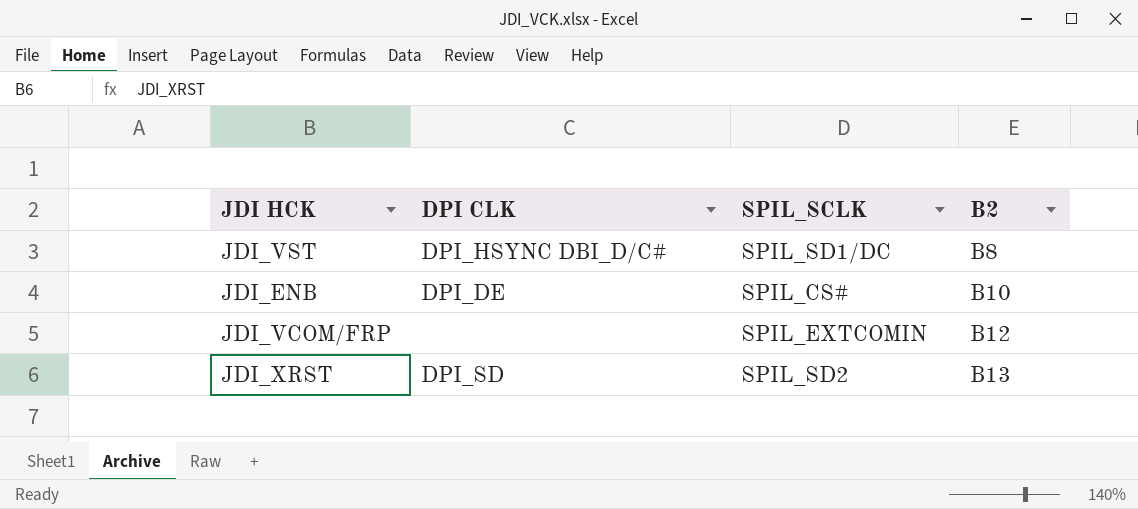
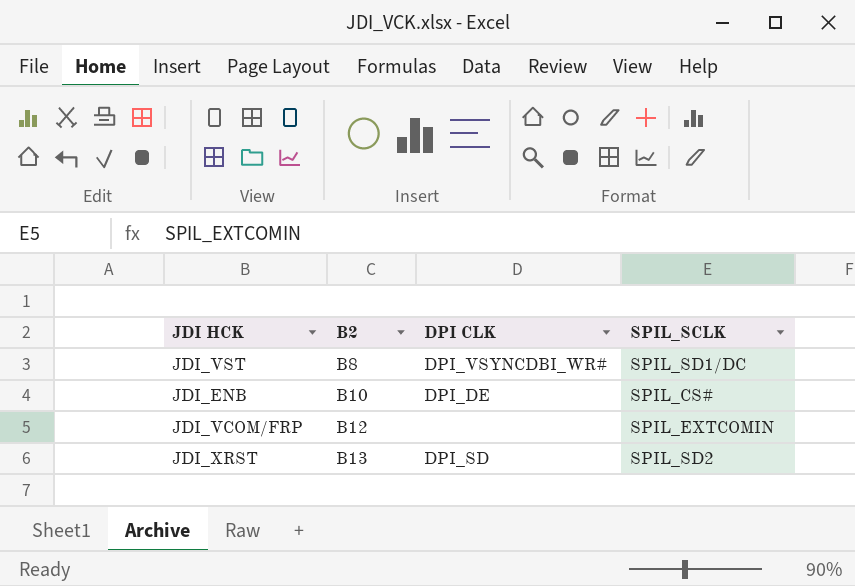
column B2 | position: 4 -> 2
JDI_VST | DPI CLK: DPI_HSYNC DBI_D/C# -> DPI_VSYNCDBI_WR#

